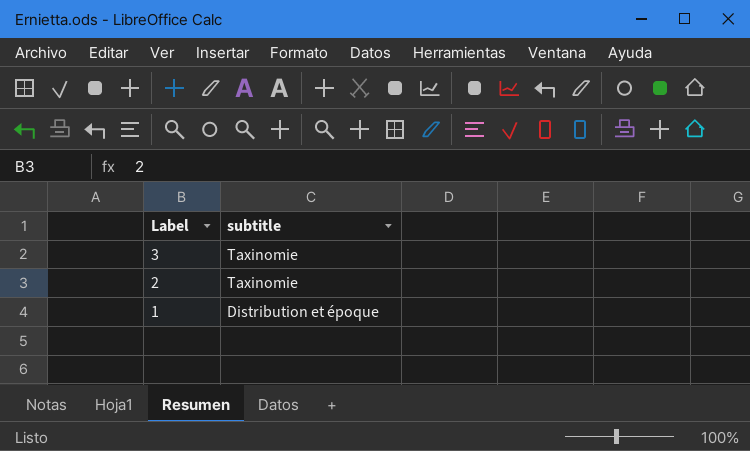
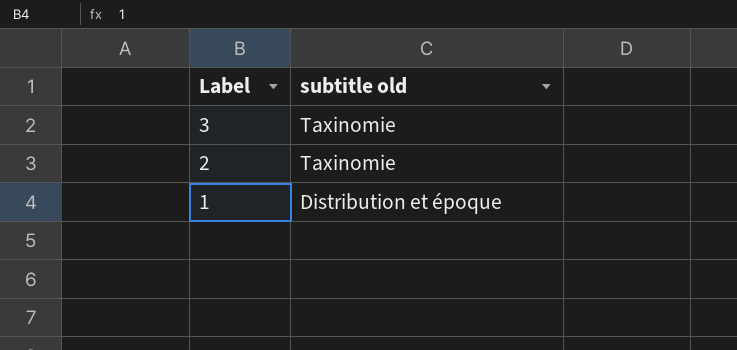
column name: subtitle -> subtitle old

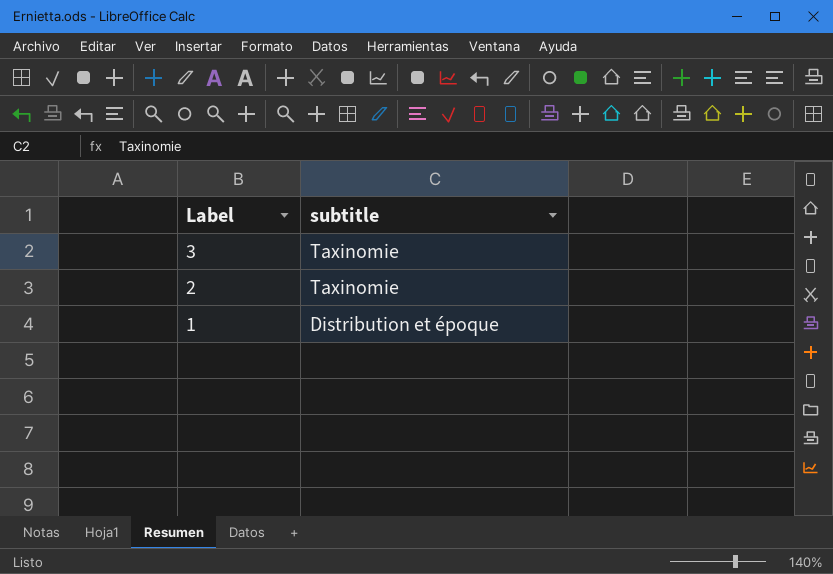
column name: subtitle old -> subtitle

